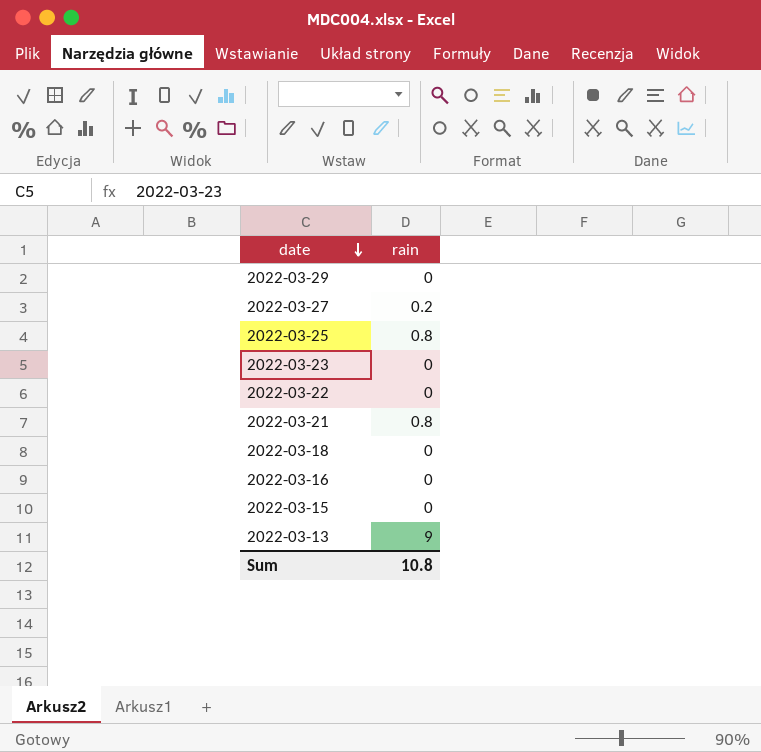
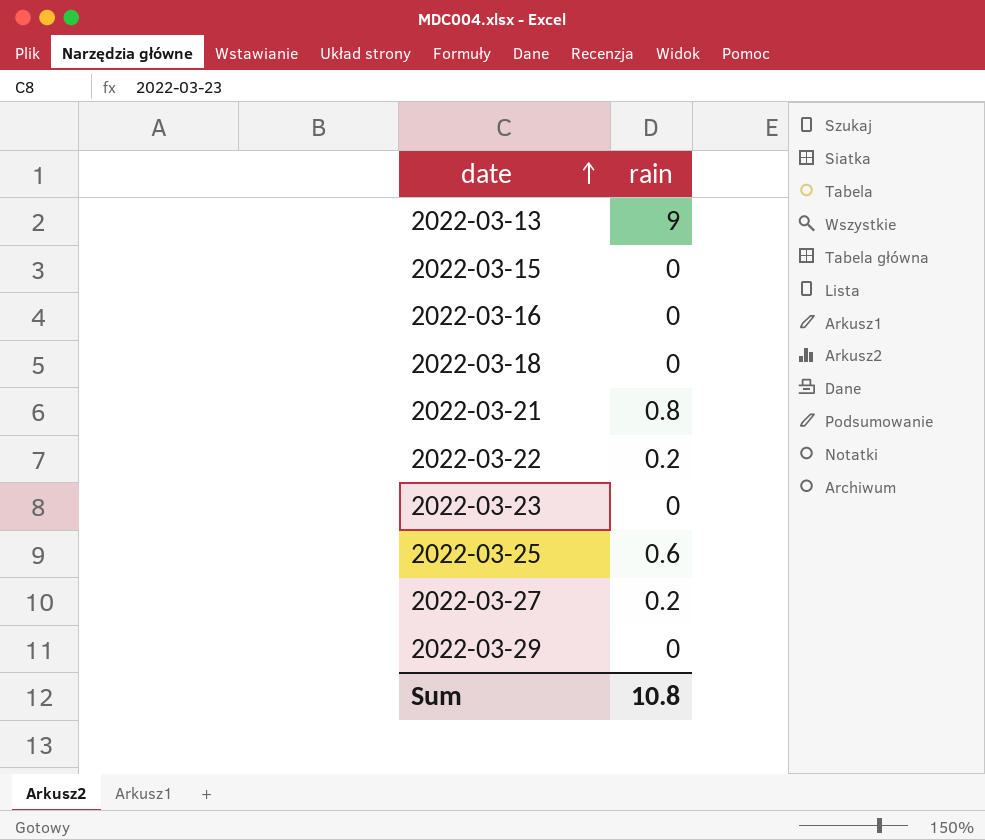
row order: date descending -> date ascending
2022-03-22 | rain: 0 -> 0.2
2022-03-25 | rain: 0.8 -> 0.6

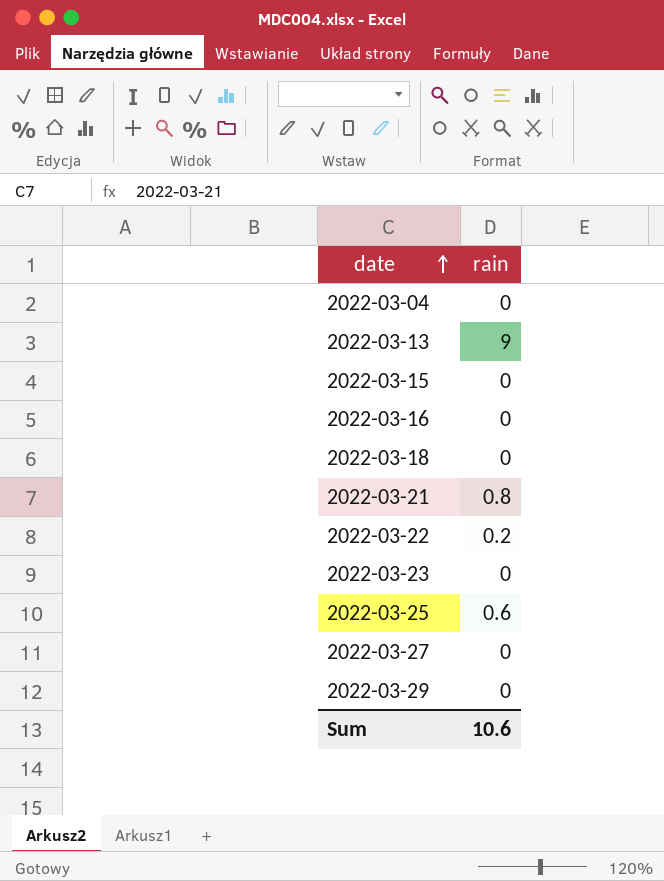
row 2022-03-04: none -> 0
2022-03-27 | rain: 0.2 -> 0
Sum | rain: 10.8 -> 10.6

